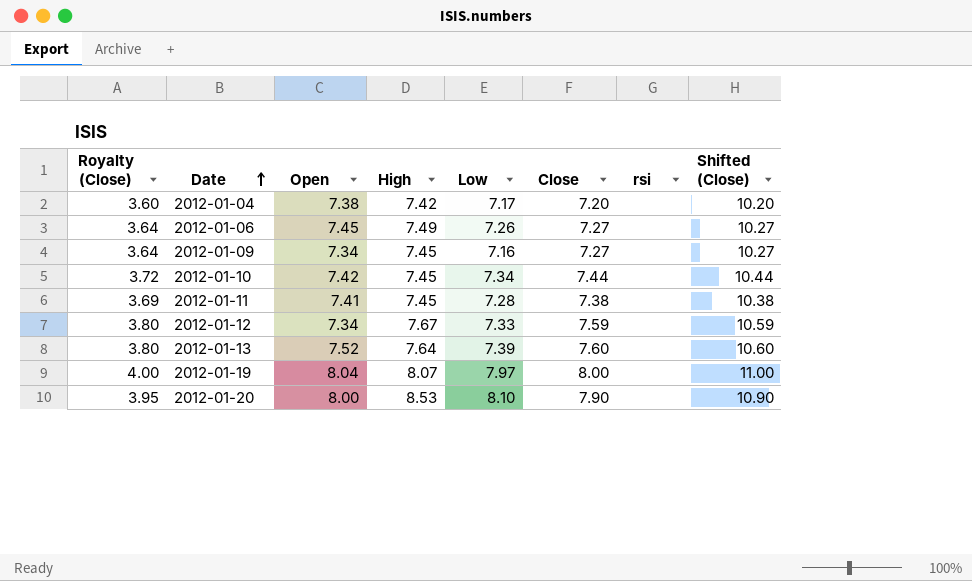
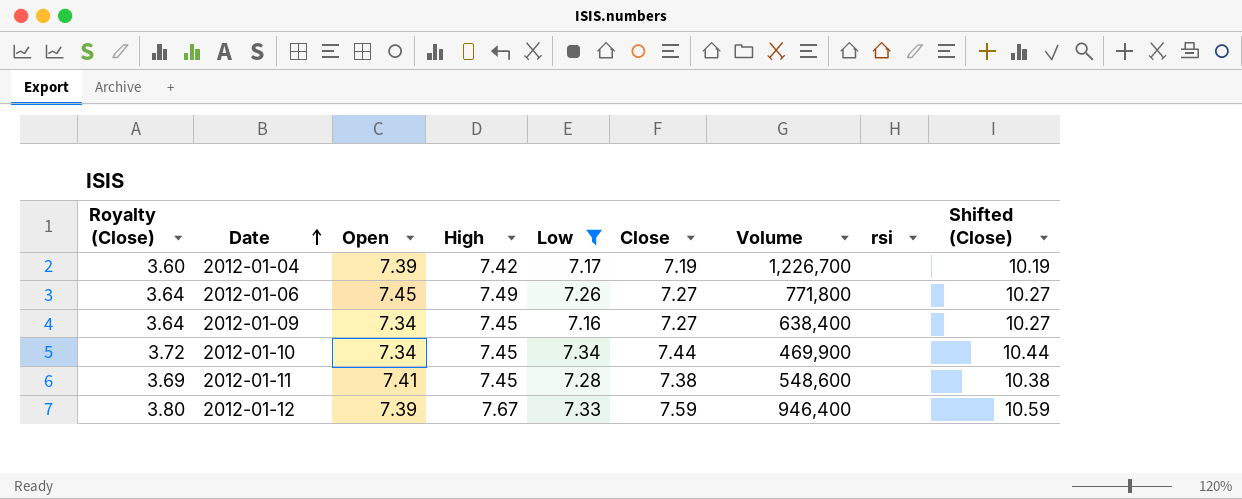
filter: none -> Low <= 7.34
column Volume | position: none -> 7
2012-01-04 | Open: 7.38 -> 7.39
2012-01-04 | Close: 7.20 -> 7.19
2012-01-04 | Shifted (Close): 10.20 -> 10.19
2012-01-10 | Open: 7.42 -> 7.34
2012-01-12 | Open: 7.34 -> 7.39

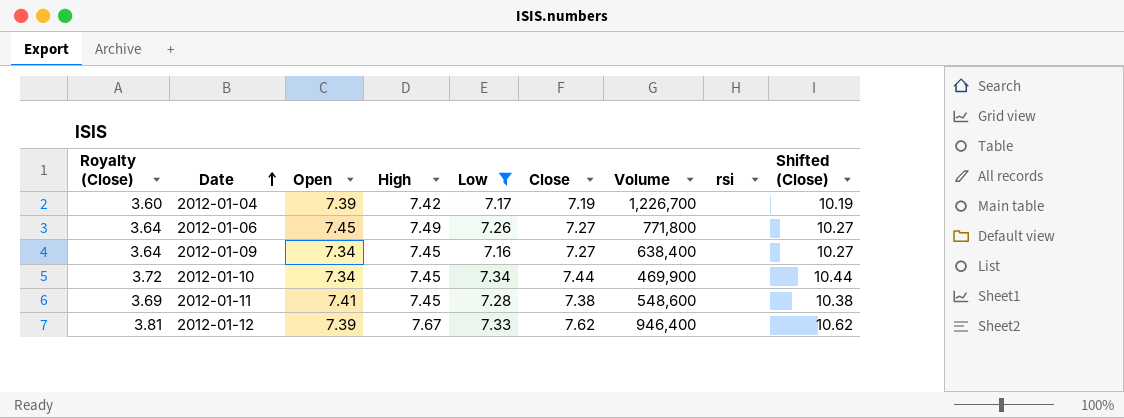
2012-01-12 | Royalty (Close): 3.80 -> 3.81
2012-01-12 | Close: 7.59 -> 7.62
2012-01-12 | Shifted (Close): 10.59 -> 10.62

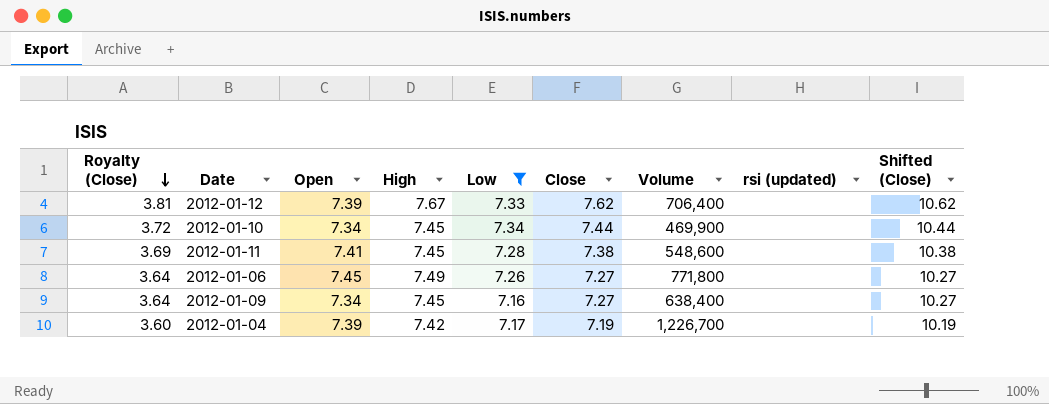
row order: Date ascending -> Royalty (Close) descending
column name: rsi -> rsi (updated)
2012-01-12 | Volume: 946,400 -> 706,400

